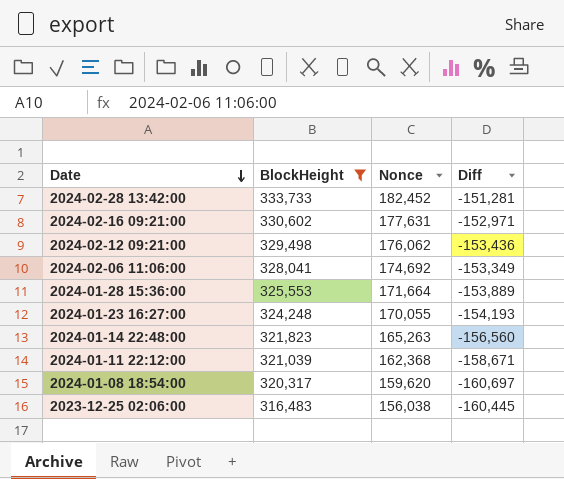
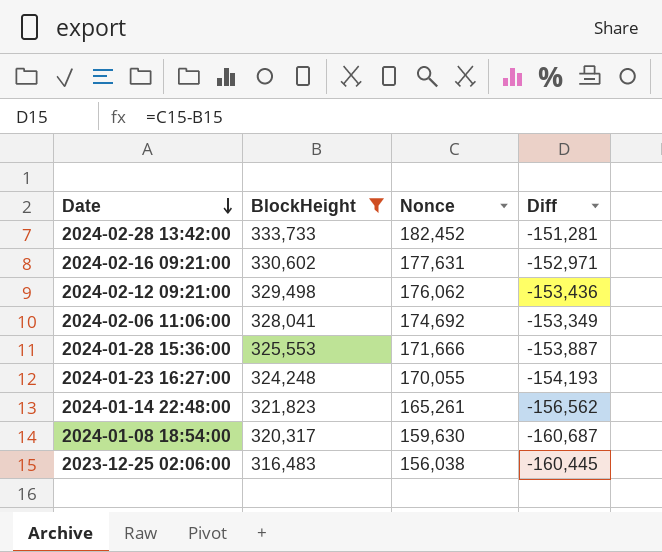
row 2024-01-11 22:12:00: 321,039 | 162,368 | -158,671 -> none
2024-01-28 15:36:00 | Nonce: 171,664 -> 171,666
2024-01-28 15:36:00 | Diff: -153,889 -> -153,887
2024-01-14 22:48:00 | Nonce: 165,263 -> 165,261
2024-01-14 22:48:00 | Diff: -156,560 -> -156,562
2024-01-08 18:54:00 | Nonce: 159,620 -> 159,630
2024-01-08 18:54:00 | Diff: -160,697 -> -160,687

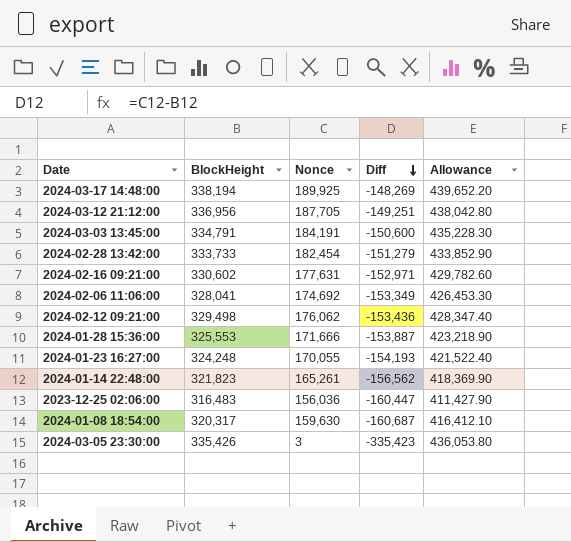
filter: BlockHeight <= 333,733 -> none
row order: Date descending -> Diff descending
column Allowance | formula: none -> [BlockHeight] * 1.3
2024-02-28 13:42:00 | Nonce: 182,452 -> 182,454
2024-02-28 13:42:00 | Diff: -151,281 -> -151,279
2023-12-25 02:06:00 | Nonce: 156,038 -> 156,036
2023-12-25 02:06:00 | Diff: -160,445 -> -160,447

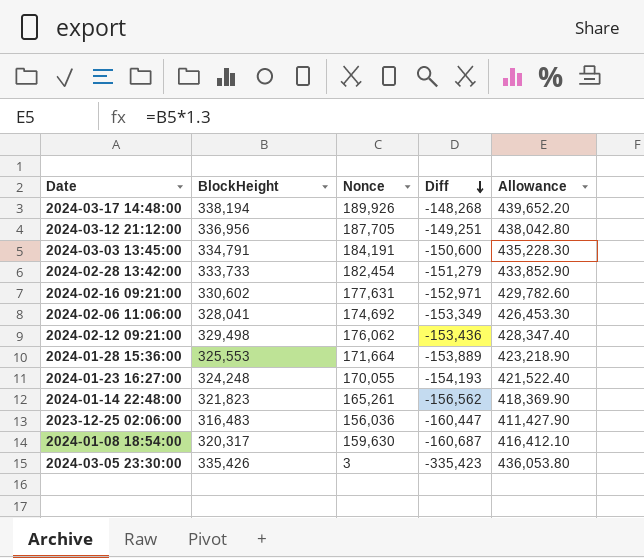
2024-03-17 14:48:00 | Nonce: 189,925 -> 189,926
2024-03-17 14:48:00 | Diff: -148,269 -> -148,268
2024-01-28 15:36:00 | Nonce: 171,666 -> 171,664
2024-01-28 15:36:00 | Diff: -153,887 -> -153,889

